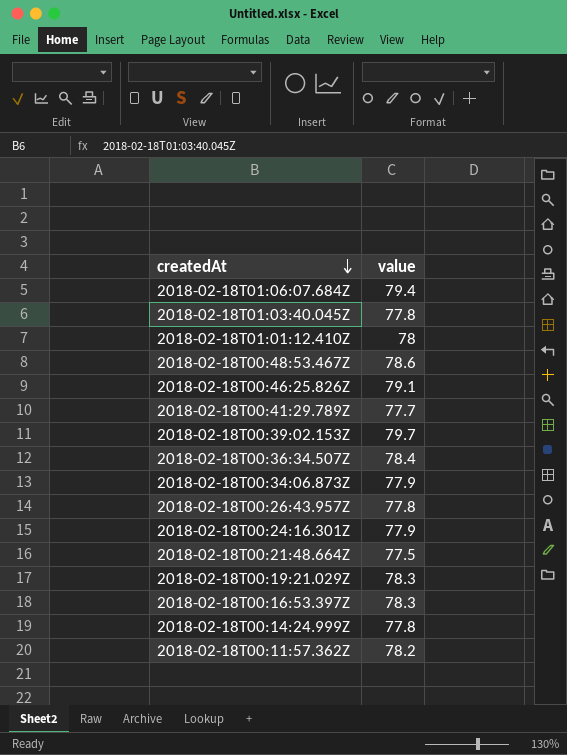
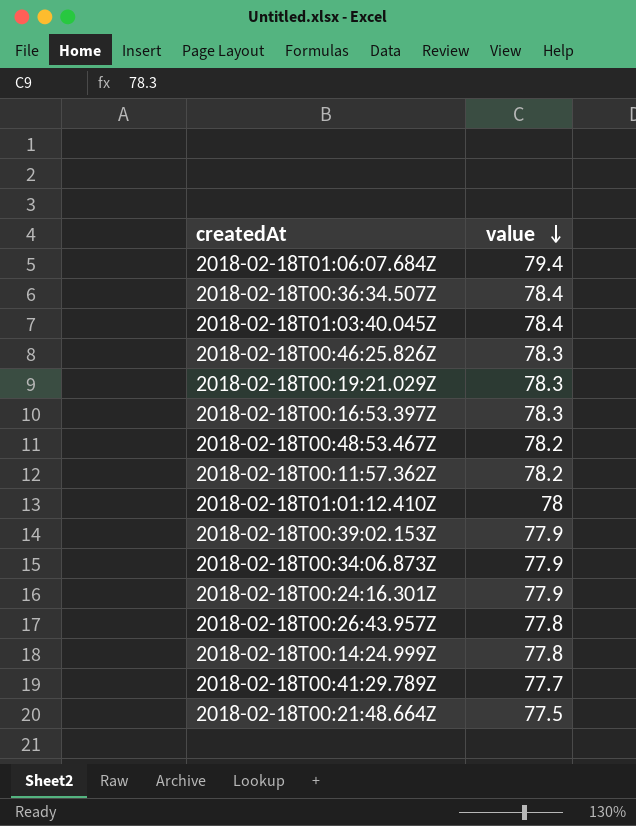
row order: createdAt descending -> value descending
2018-02-18T01:03:40.045Z | value: 77.8 -> 78.4
2018-02-18T00:46:25.826Z | value: 79.1 -> 78.3
2018-02-18T00:48:53.467Z | value: 78.6 -> 78.2
2018-02-18T00:39:02.153Z | value: 79.7 -> 77.9

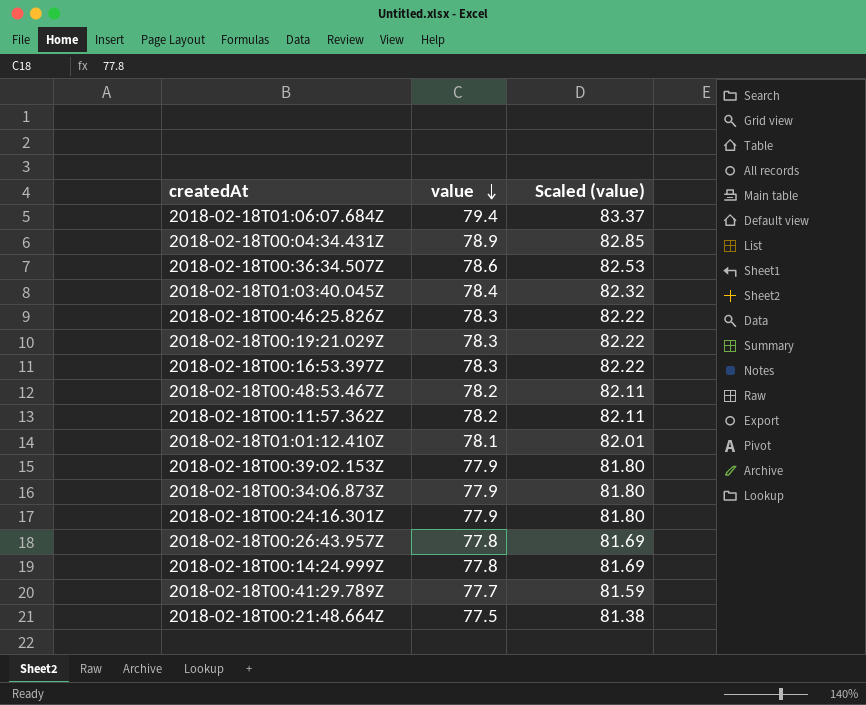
column Scaled (value) | formula: none -> [value] * 1.05
row 2018-02-18T00:04:34.431Z: none -> 78.9 | 82.85
2018-02-18T00:36:34.507Z | value: 78.4 -> 78.6
2018-02-18T01:01:12.410Z | value: 78 -> 78.1

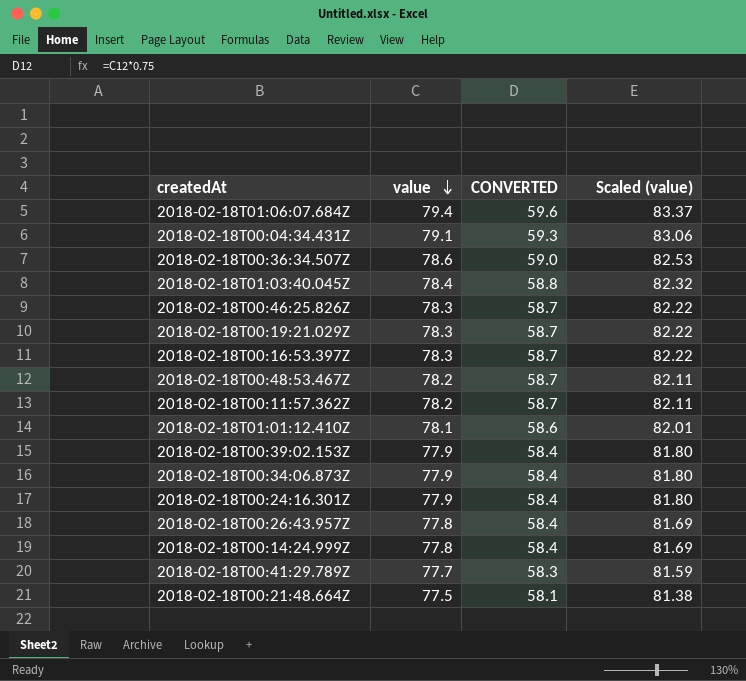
column CONVERTED | formula: none -> [value] * 0.75
2018-02-18T00:04:34.431Z | value: 78.9 -> 79.1
2018-02-18T00:04:34.431Z | Scaled (value): 82.85 -> 83.06

